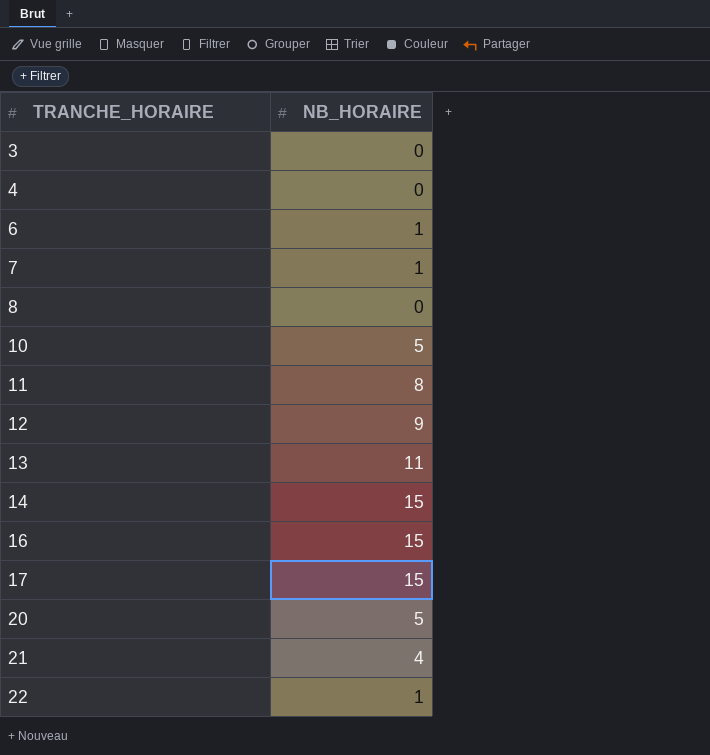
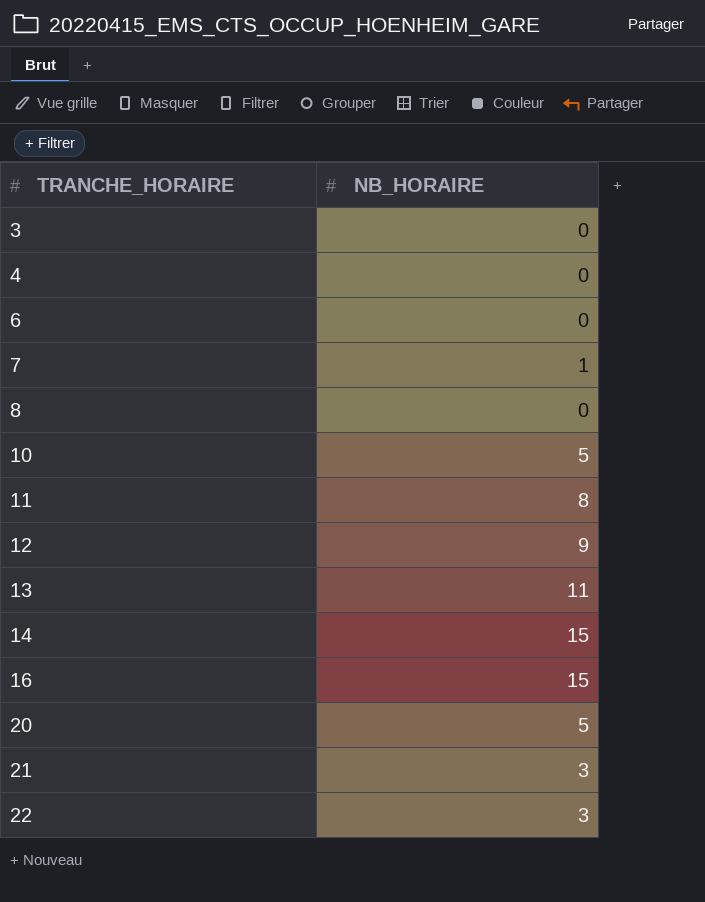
row 17: 15 -> none
6 | NB_HORAIRE: 1 -> 0
21 | NB_HORAIRE: 4 -> 3
22 | NB_HORAIRE: 1 -> 3

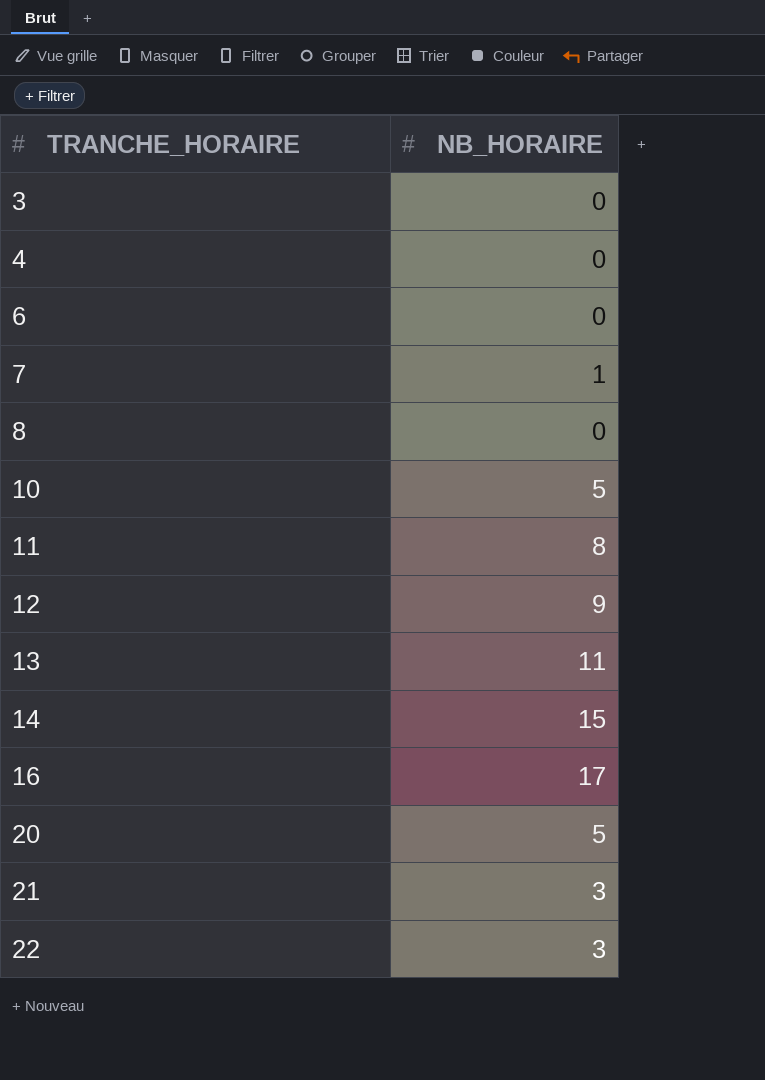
16 | NB_HORAIRE: 15 -> 17

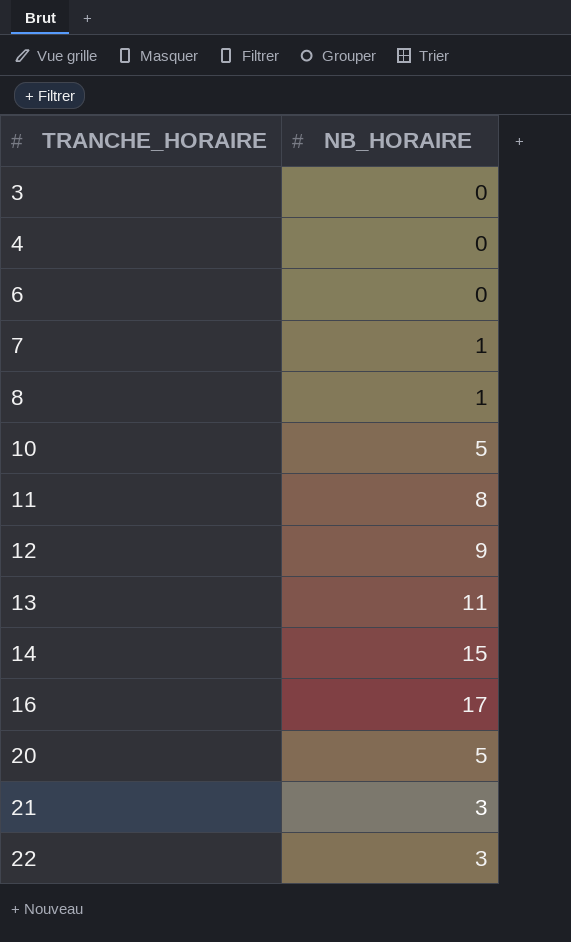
8 | NB_HORAIRE: 0 -> 1

